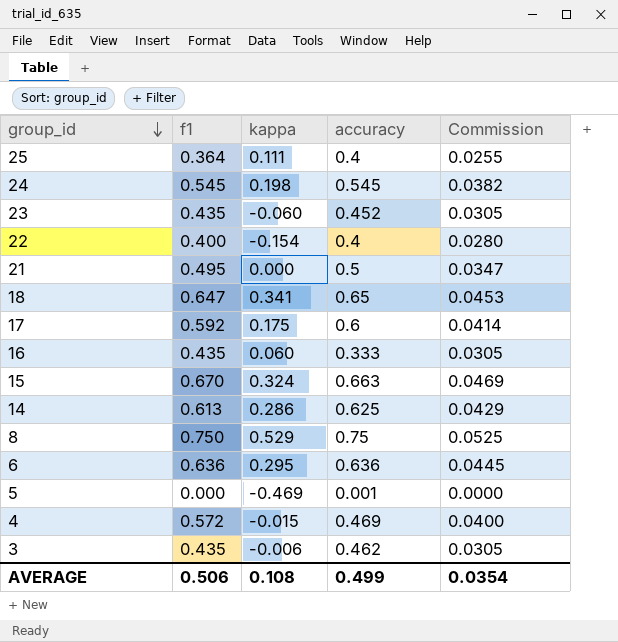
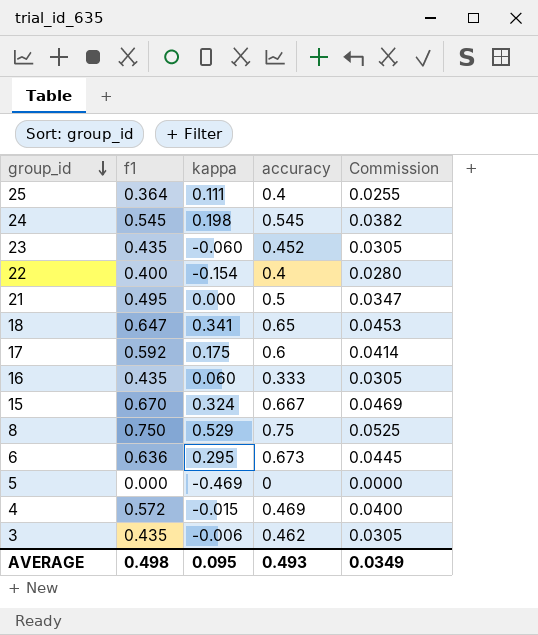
row 14: 0.613 | 0.286 | 0.625 | 0.0429 -> none
15 | accuracy: 0.663 -> 0.667
6 | accuracy: 0.636 -> 0.673
5 | accuracy: 0.001 -> 0
AVERAGE | f1: 0.506 -> 0.498
AVERAGE | kappa: 0.108 -> 0.095
AVERAGE | accuracy: 0.499 -> 0.493
AVERAGE | Commission: 0.0354 -> 0.0349

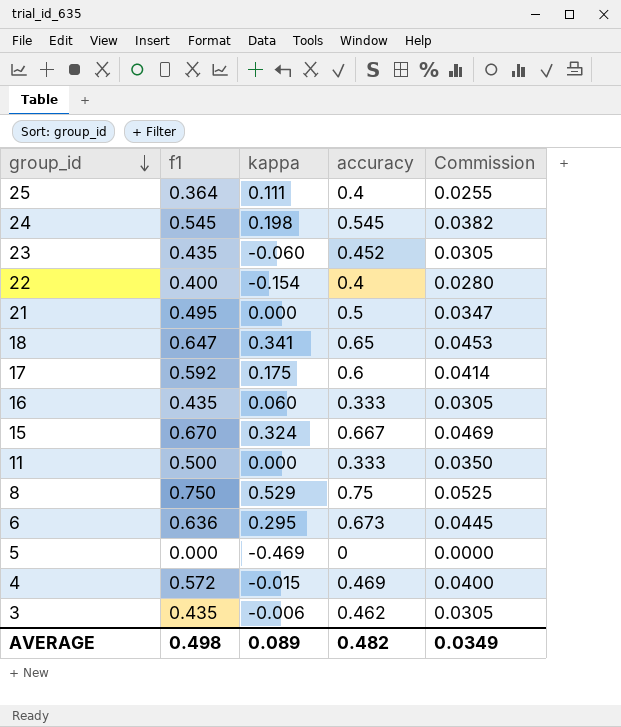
row 11: none -> 0.500 | 0.000 | 0.333 | 0.0350
AVERAGE | kappa: 0.095 -> 0.089
AVERAGE | accuracy: 0.493 -> 0.482

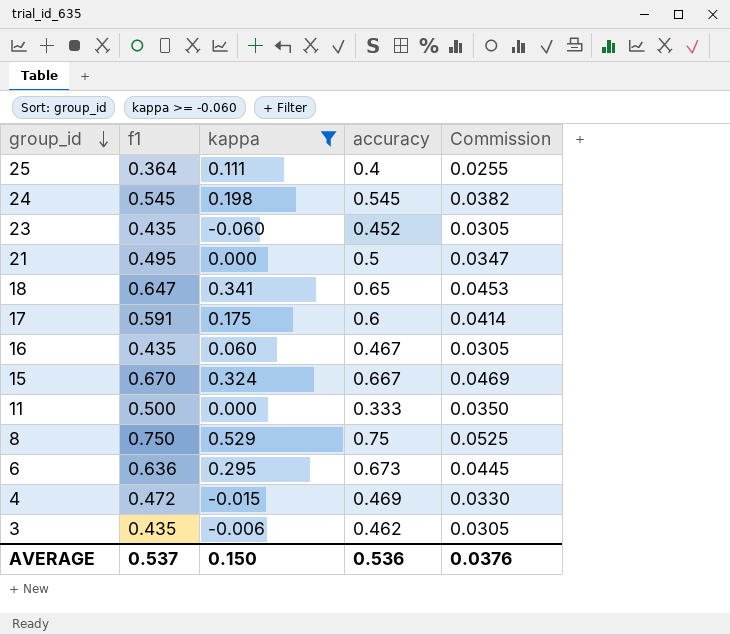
filter: none -> kappa >= -0.060
17 | f1: 0.592 -> 0.591
16 | accuracy: 0.333 -> 0.467
4 | f1: 0.572 -> 0.472
4 | Commission: 0.0400 -> 0.0330
AVERAGE | f1: 0.498 -> 0.537
AVERAGE | kappa: 0.089 -> 0.150
AVERAGE | accuracy: 0.482 -> 0.536
AVERAGE | Commission: 0.0349 -> 0.0376

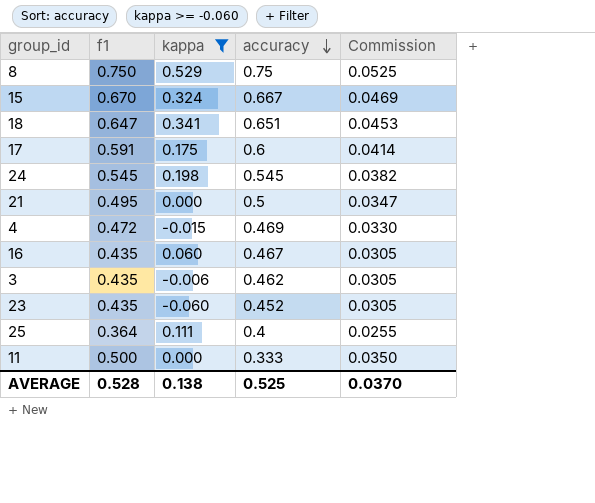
row order: group_id descending -> accuracy descending
row 6: 0.636 | 0.295 | 0.673 | 0.0445 -> none
18 | accuracy: 0.65 -> 0.651
AVERAGE | f1: 0.537 -> 0.528
AVERAGE | kappa: 0.150 -> 0.138
AVERAGE | accuracy: 0.536 -> 0.525
AVERAGE | Commission: 0.0376 -> 0.0370

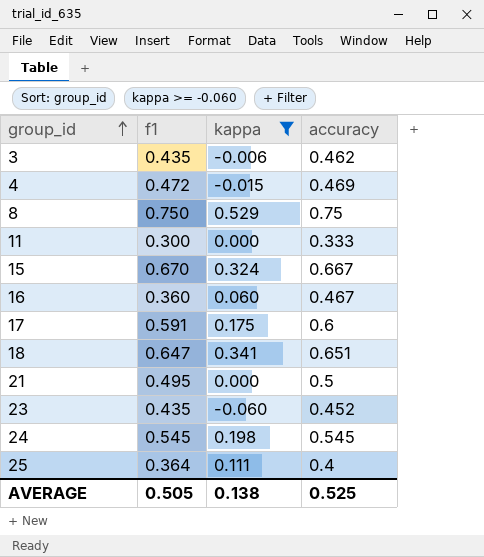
row order: accuracy descending -> group_id ascending
column Commission | formula: [f1] * 0.07 -> none
11 | f1: 0.500 -> 0.300
16 | f1: 0.435 -> 0.360
AVERAGE | f1: 0.528 -> 0.505

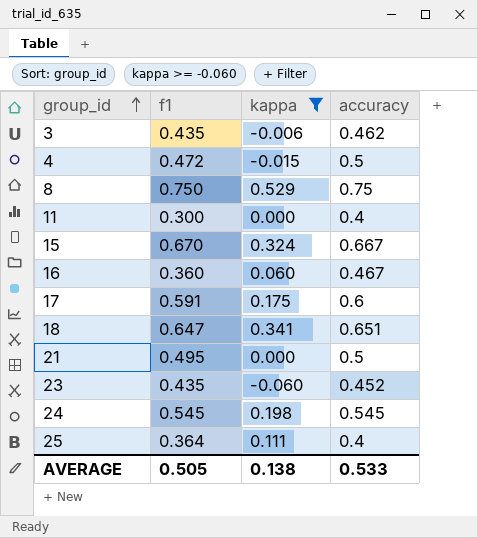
4 | accuracy: 0.469 -> 0.5
11 | accuracy: 0.333 -> 0.4
AVERAGE | accuracy: 0.525 -> 0.533

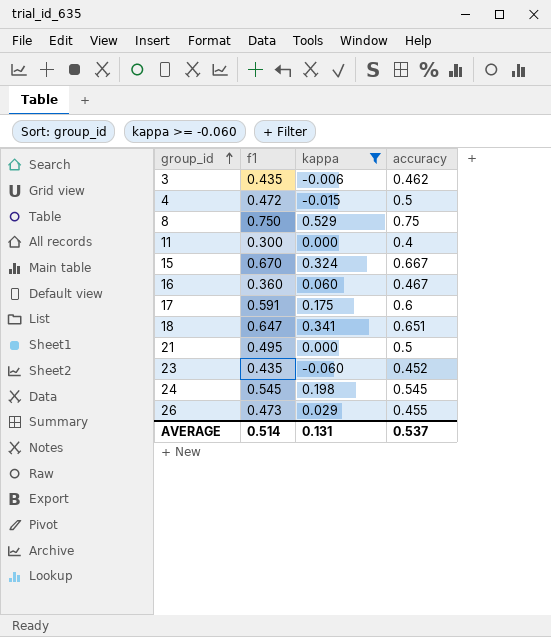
row 25: 0.364 | 0.111 | 0.4 -> none
row 26: none -> 0.473 | 0.029 | 0.455
AVERAGE | f1: 0.505 -> 0.514
AVERAGE | kappa: 0.138 -> 0.131
AVERAGE | accuracy: 0.533 -> 0.537

